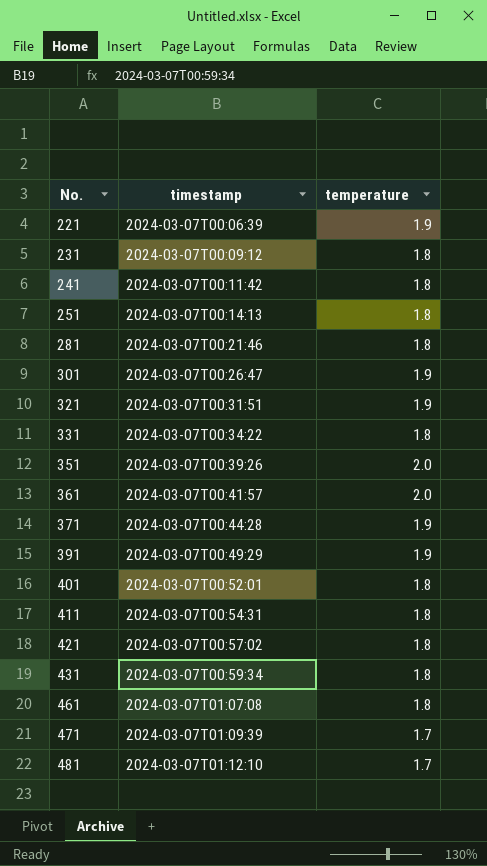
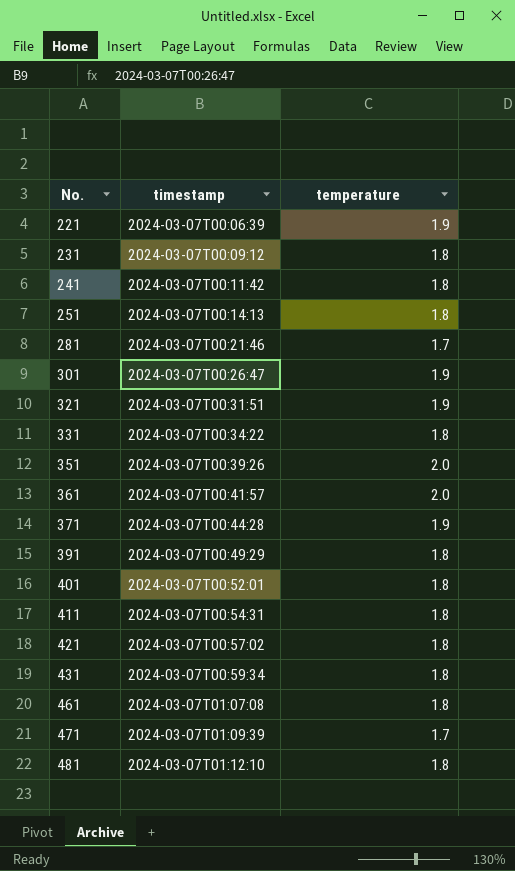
281 | temperature: 1.8 -> 1.7
391 | temperature: 1.9 -> 1.8
481 | temperature: 1.7 -> 1.8

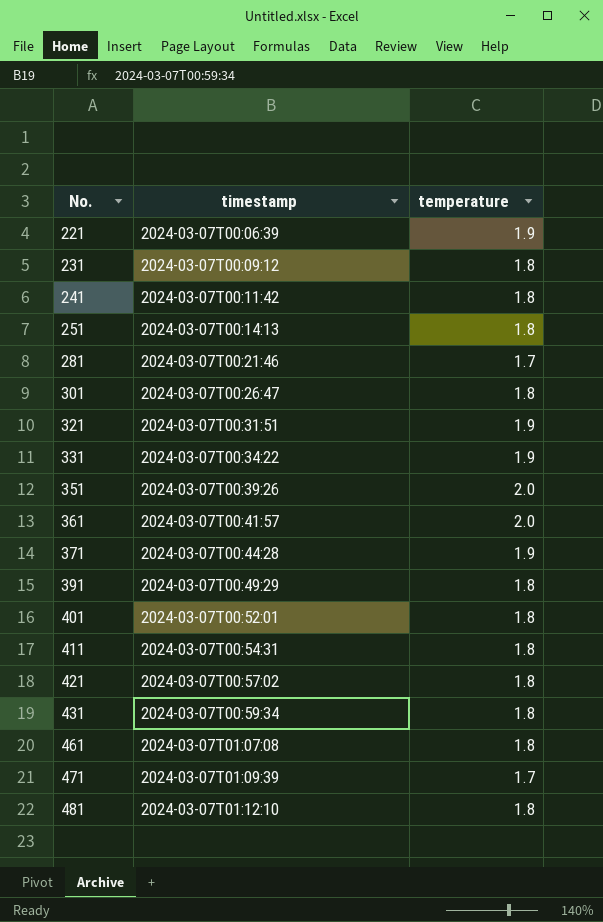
301 | temperature: 1.9 -> 1.8
331 | temperature: 1.8 -> 1.9

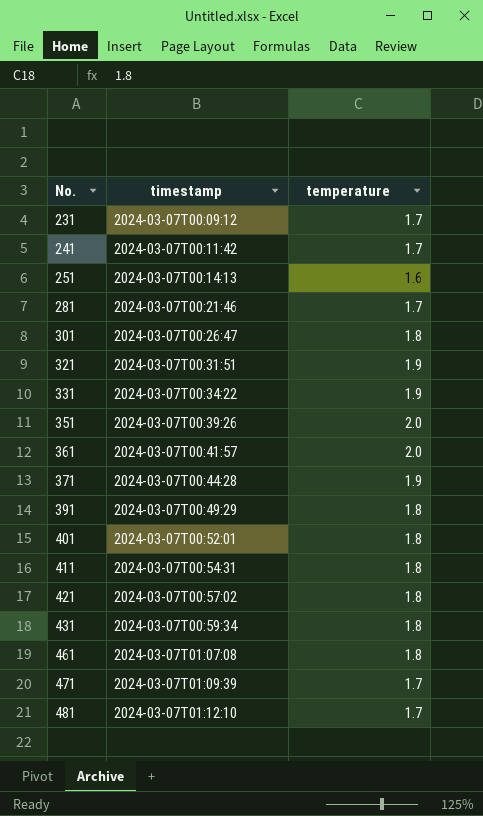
row 221: 2024-03-07T00:06:39 | 1.9 -> none
231 | temperature: 1.8 -> 1.7
241 | temperature: 1.8 -> 1.7
251 | temperature: 1.8 -> 1.6
481 | temperature: 1.8 -> 1.7

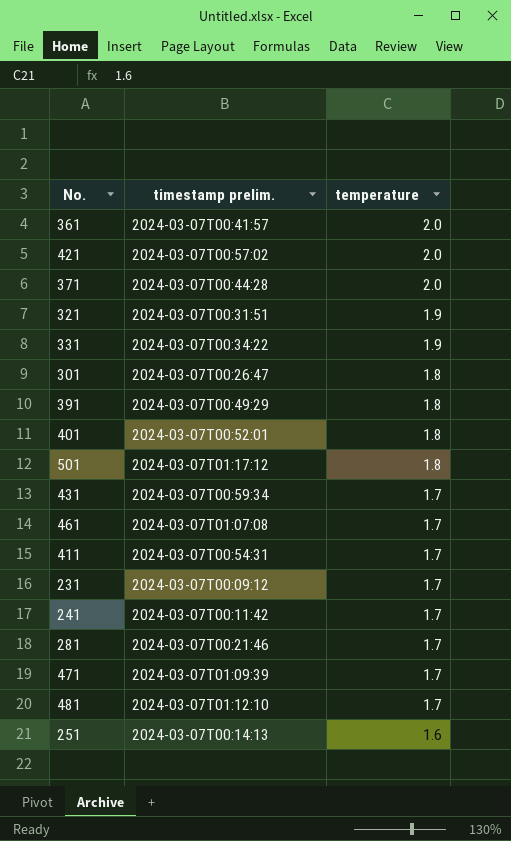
row order: No. ascending -> temperature descending
column name: timestamp -> timestamp prelim.
row 351: 2024-03-07T00:39:26 | 2.0 -> none
421 | temperature: 1.8 -> 2.0
371 | temperature: 1.9 -> 2.0
row 501: none -> 2024-03-07T01:17:12 | 1.8
431 | temperature: 1.8 -> 1.7
461 | temperature: 1.8 -> 1.7
411 | temperature: 1.8 -> 1.7

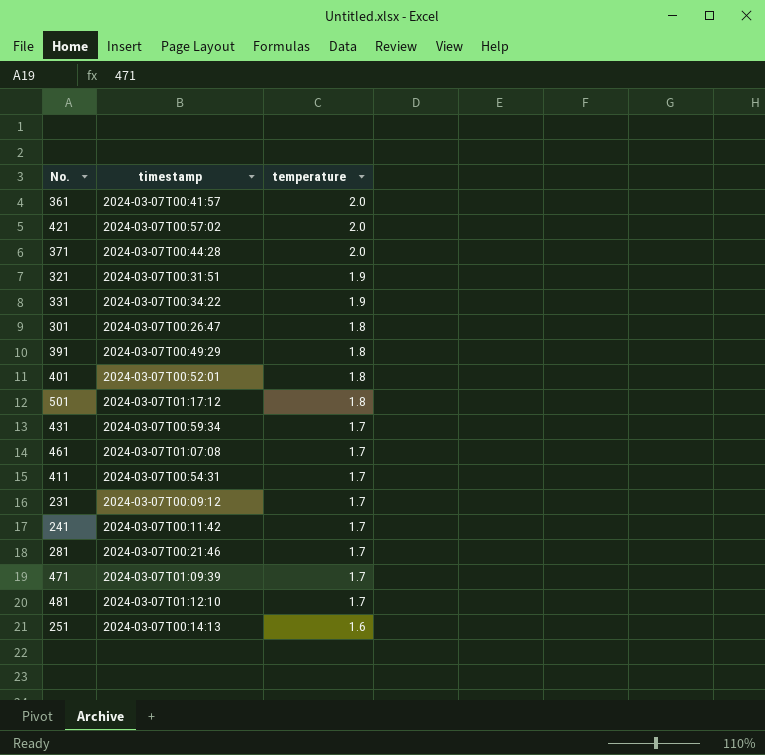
column name: timestamp prelim. -> timestamp

